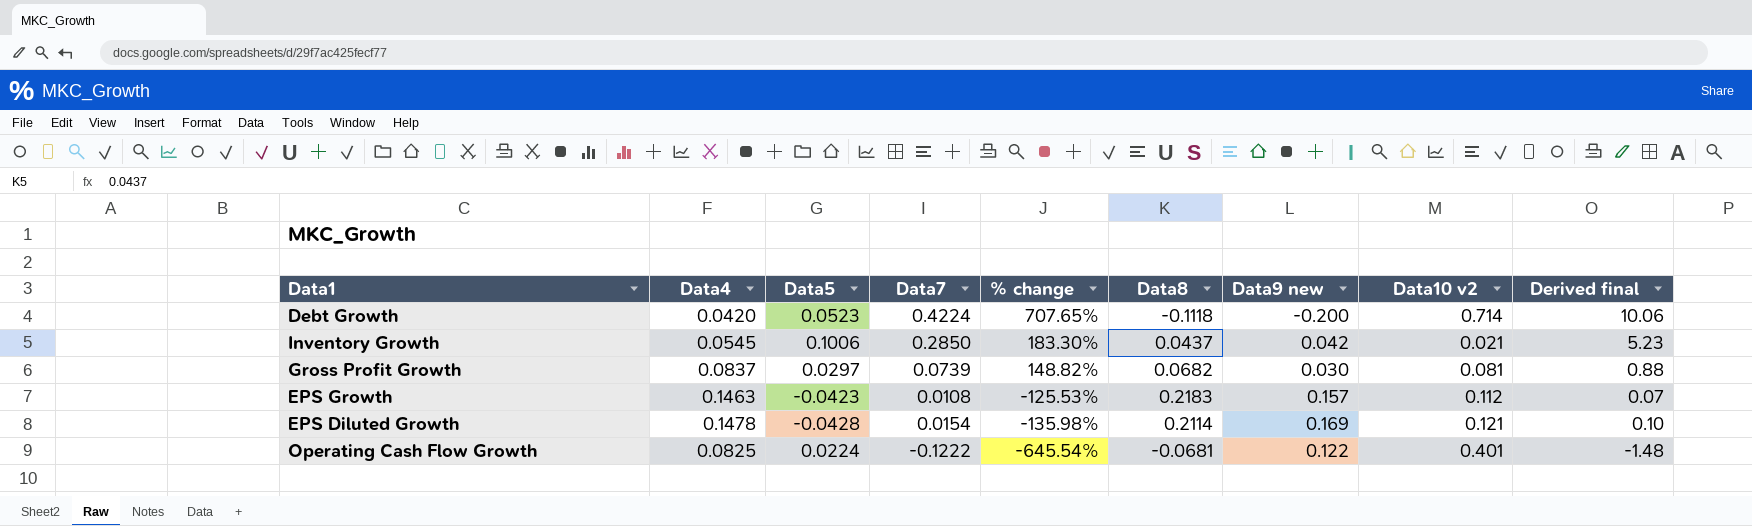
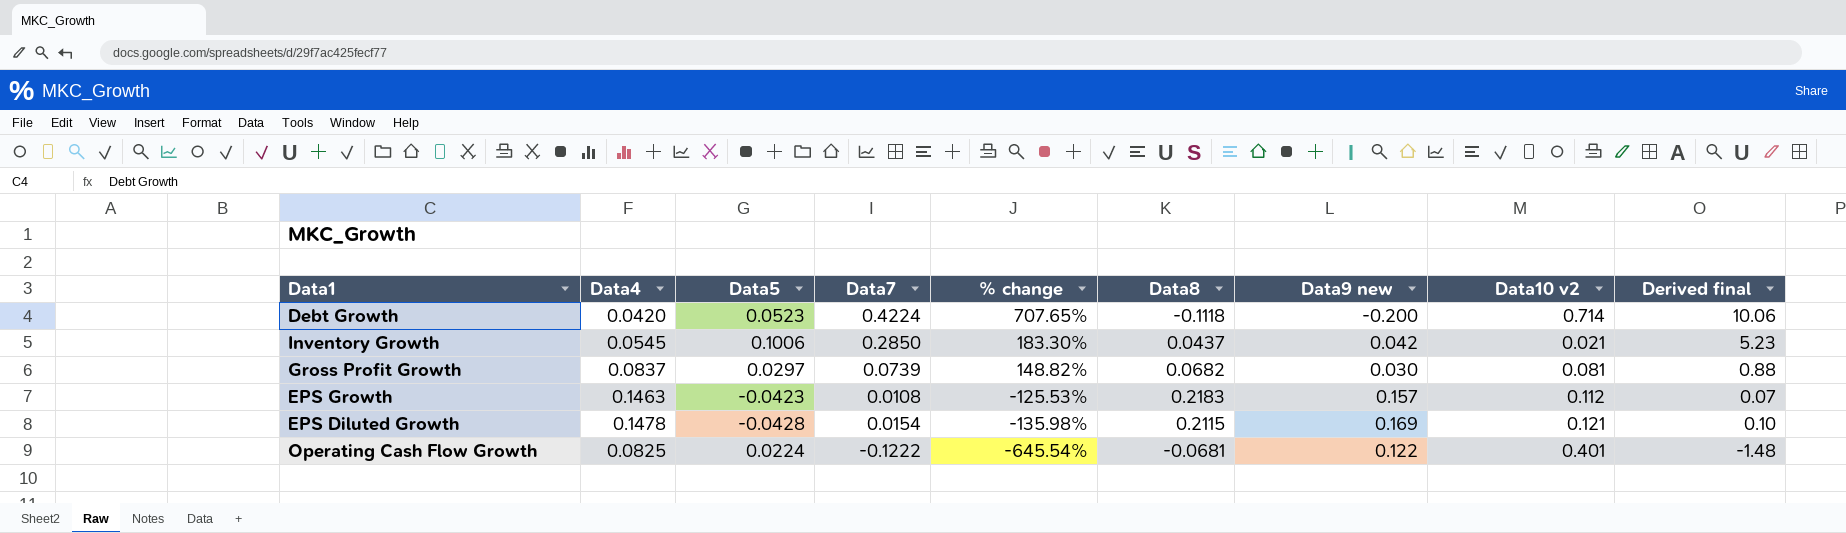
EPS Diluted Growth | Data8: 0.2114 -> 0.2115

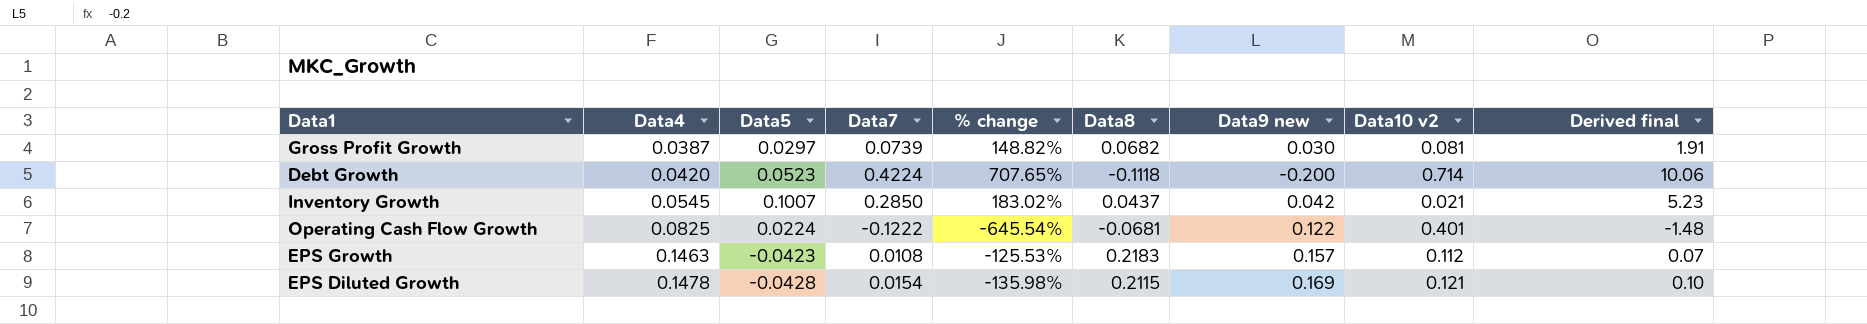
row order: % change descending -> Data4 ascending
Gross Profit Growth | Data4: 0.0837 -> 0.0387
Gross Profit Growth | Derived final: 0.88 -> 1.91
Inventory Growth | Data5: 0.1006 -> 0.1007
Inventory Growth | % change: 183.30% -> 183.02%

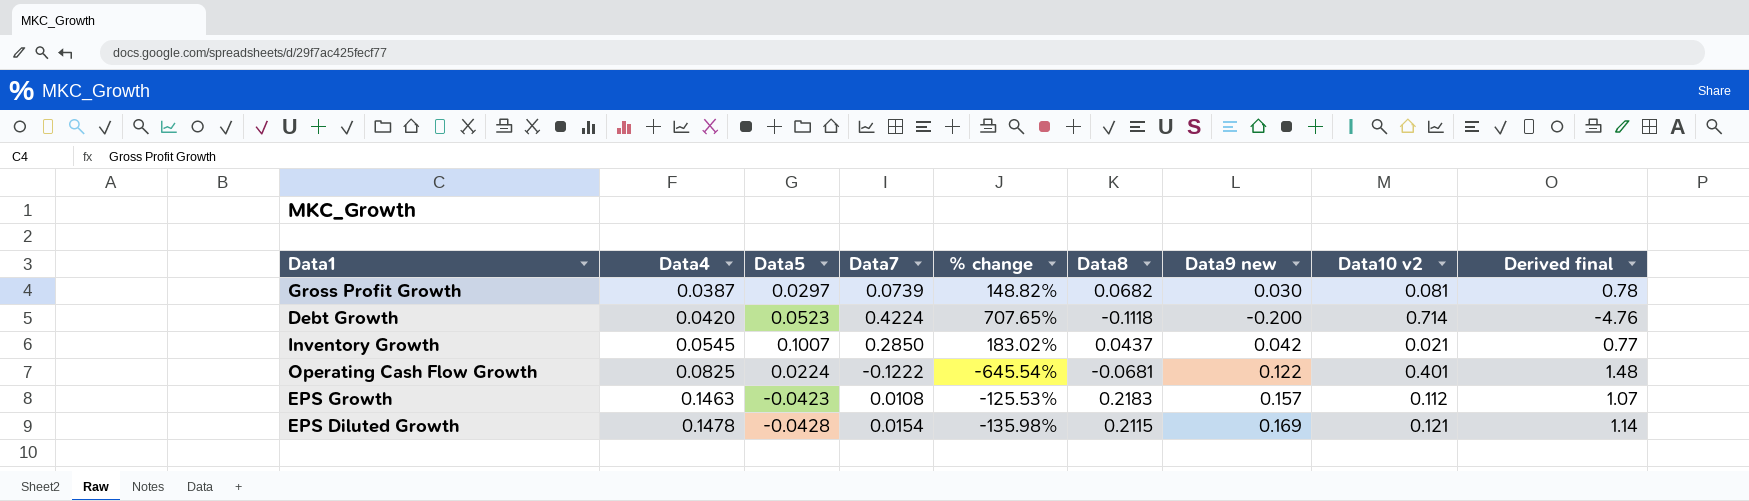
column Derived final | formula: [Data7] / [Data4] -> [Data9 new] / [Data4]

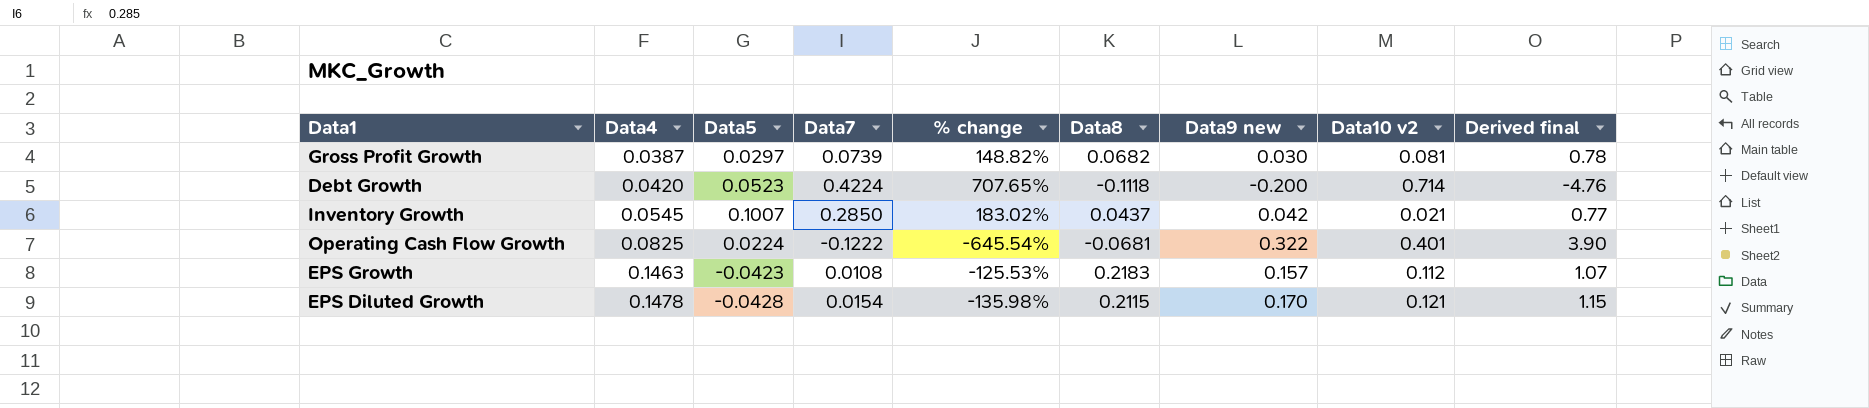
Operating Cash Flow Growth | Data9 new: 0.122 -> 0.322
Operating Cash Flow Growth | Derived final: 1.48 -> 3.90
EPS Diluted Growth | Data9 new: 0.169 -> 0.170
EPS Diluted Growth | Derived final: 1.14 -> 1.15

